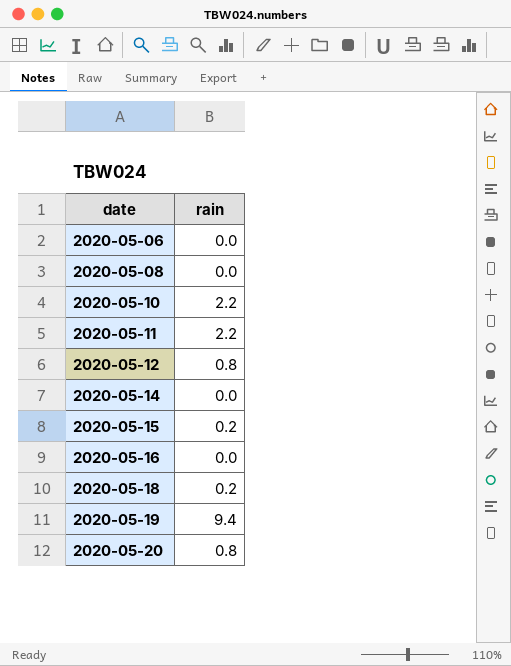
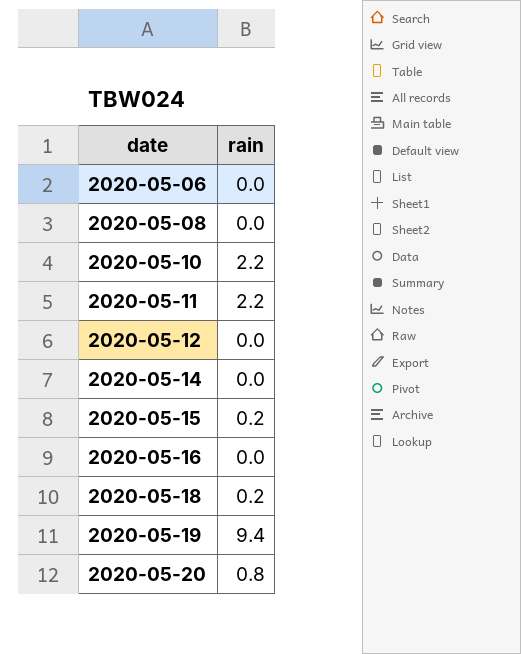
2020-05-12 | rain: 0.8 -> 0.0

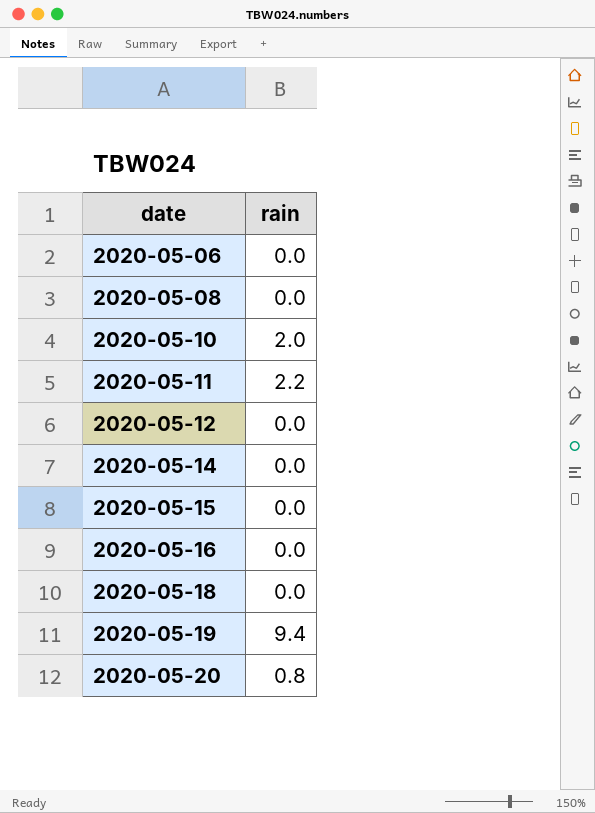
2020-05-10 | rain: 2.2 -> 2.0
2020-05-15 | rain: 0.2 -> 0.0
2020-05-18 | rain: 0.2 -> 0.0

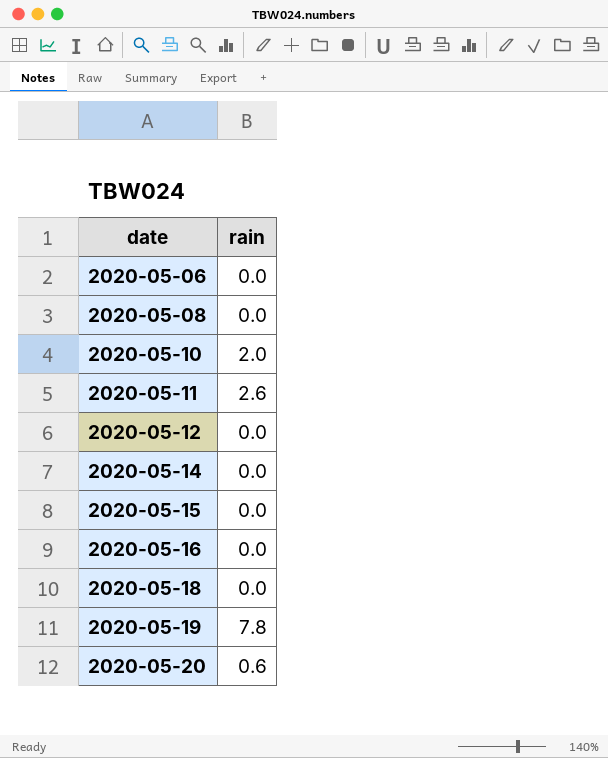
2020-05-11 | rain: 2.2 -> 2.6
2020-05-19 | rain: 9.4 -> 7.8
2020-05-20 | rain: 0.8 -> 0.6

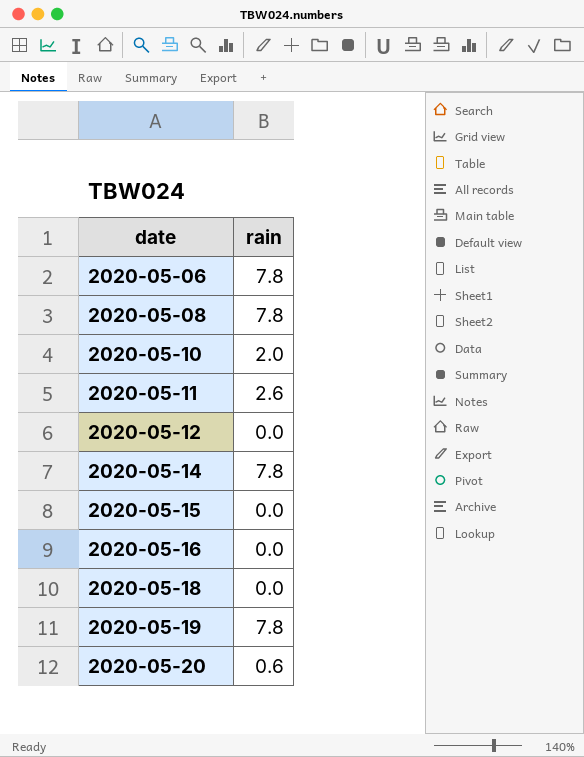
2020-05-06 | rain: 0.0 -> 7.8
2020-05-08 | rain: 0.0 -> 7.8
2020-05-14 | rain: 0.0 -> 7.8

